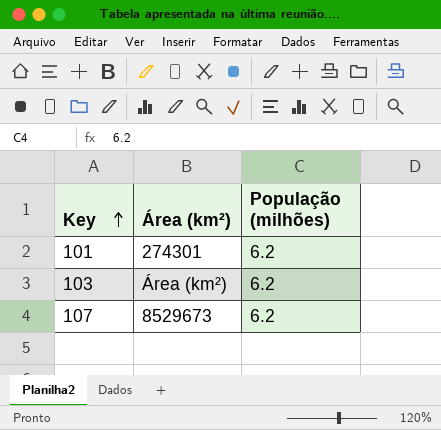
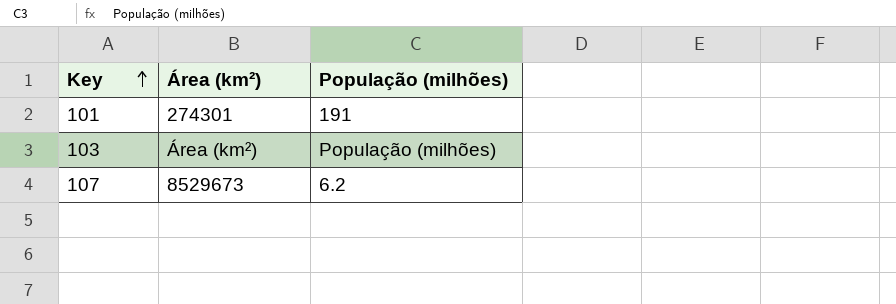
101 | População (milhões): 6.2 -> 191
103 | População (milhões): 6.2 -> População (milhões)

